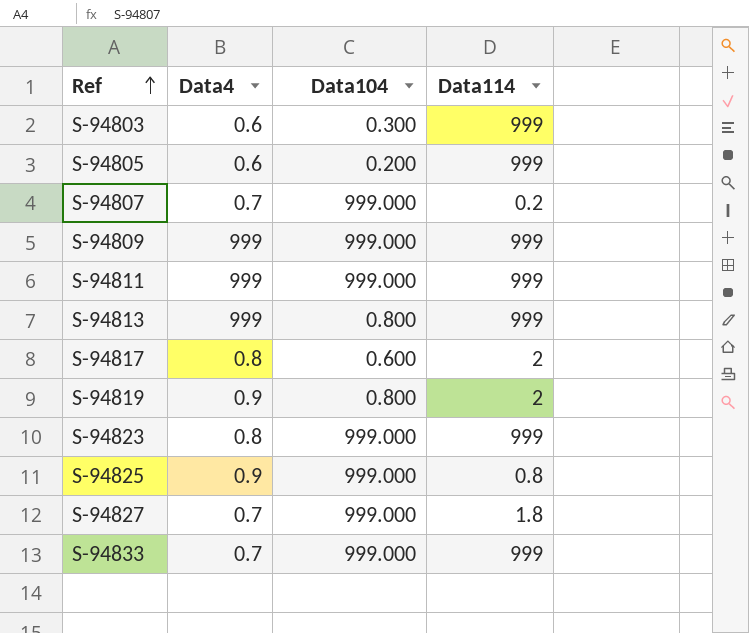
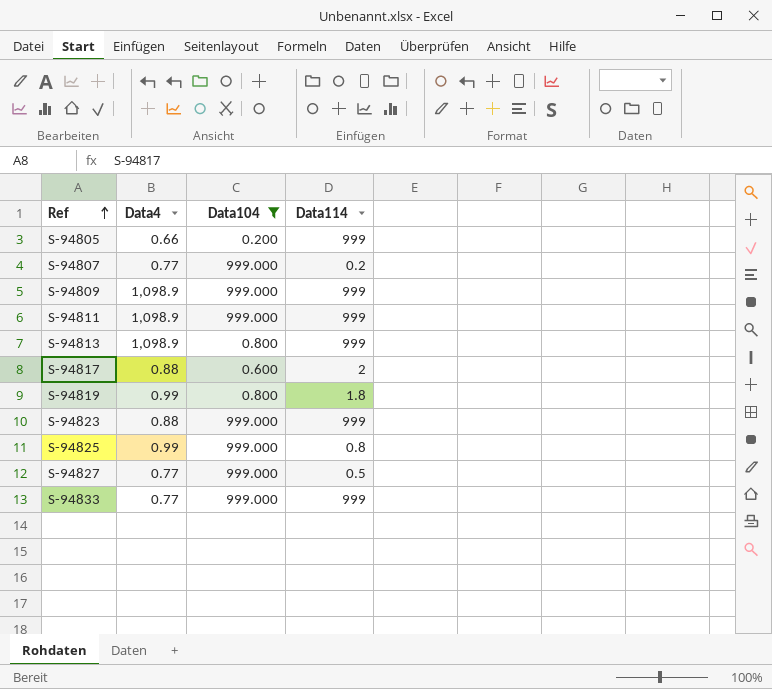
filter: none -> Data104 != 0.300
S-94805 | Data4: 0.6 -> 0.66
S-94807 | Data4: 0.7 -> 0.77
S-94809 | Data4: 999 -> 1,098.9
S-94811 | Data4: 999 -> 1,098.9
S-94813 | Data4: 999 -> 1,098.9
S-94817 | Data4: 0.8 -> 0.88
S-94819 | Data4: 0.9 -> 0.99
S-94819 | Data114: 2 -> 1.8
S-94823 | Data4: 0.8 -> 0.88
S-94825 | Data4: 0.9 -> 0.99
S-94827 | Data4: 0.7 -> 0.77
S-94827 | Data114: 1.8 -> 0.5
S-94833 | Data4: 0.7 -> 0.77

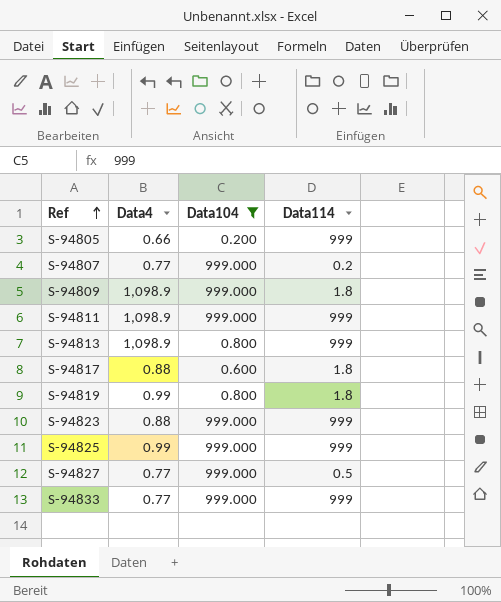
S-94809 | Data114: 999 -> 1.8
S-94817 | Data114: 2 -> 1.8
S-94825 | Data114: 0.8 -> 999

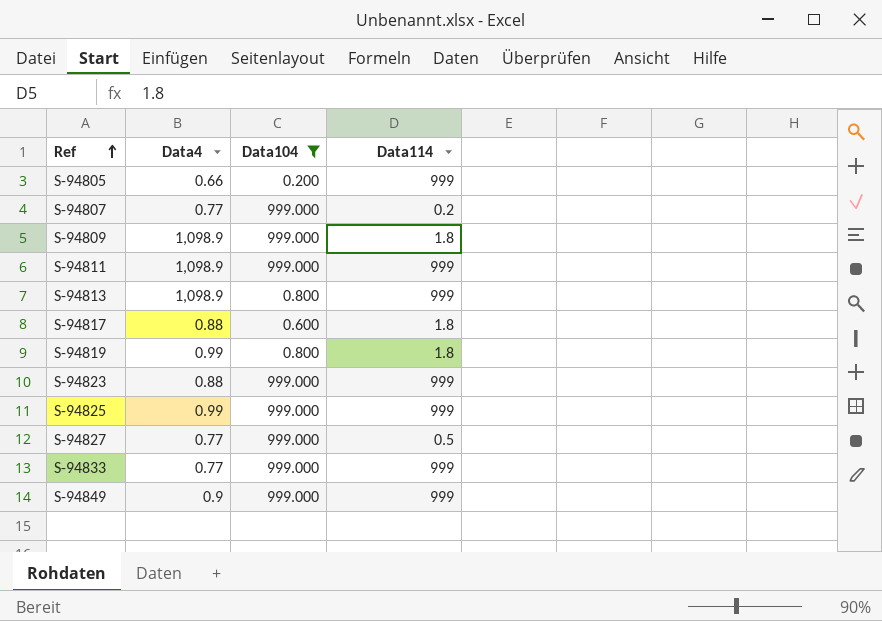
row S-94849: none -> 0.9 | 999.000 | 999

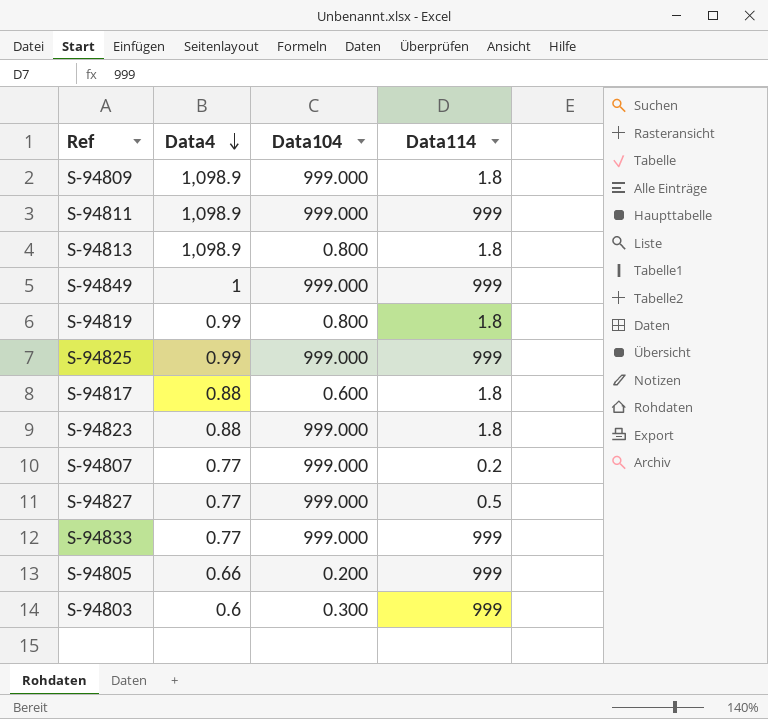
filter: Data104 != 0.300 -> none
row order: Ref ascending -> Data4 descending
S-94813 | Data114: 999 -> 1.8
S-94849 | Data4: 0.9 -> 1
S-94823 | Data114: 999 -> 1.8

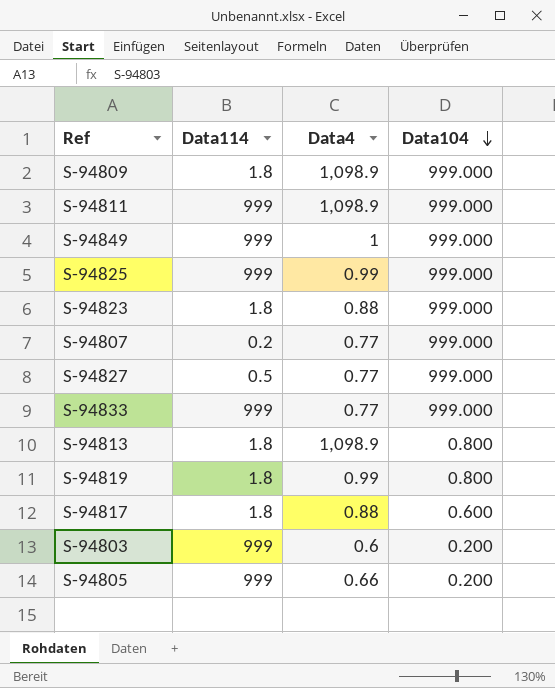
row order: Data4 descending -> Data104 descending
column Data114 | position: 4 -> 2
S-94803 | Data104: 0.300 -> 0.200

